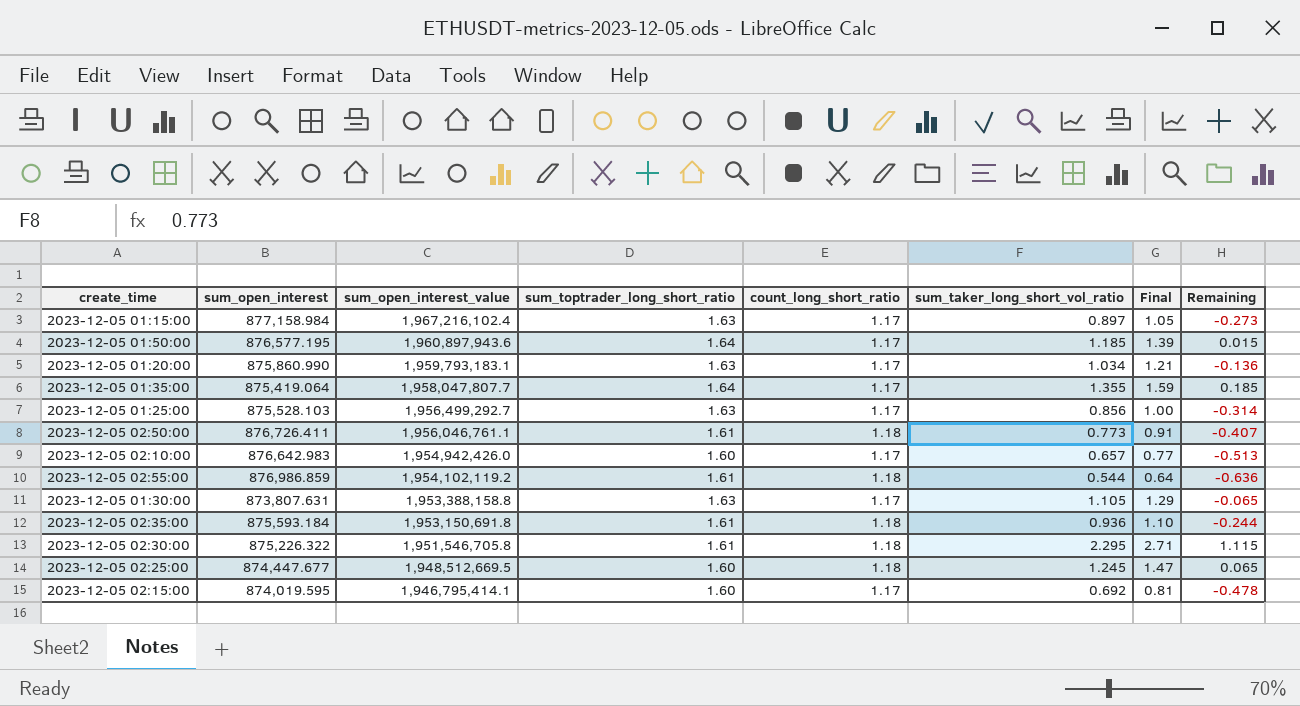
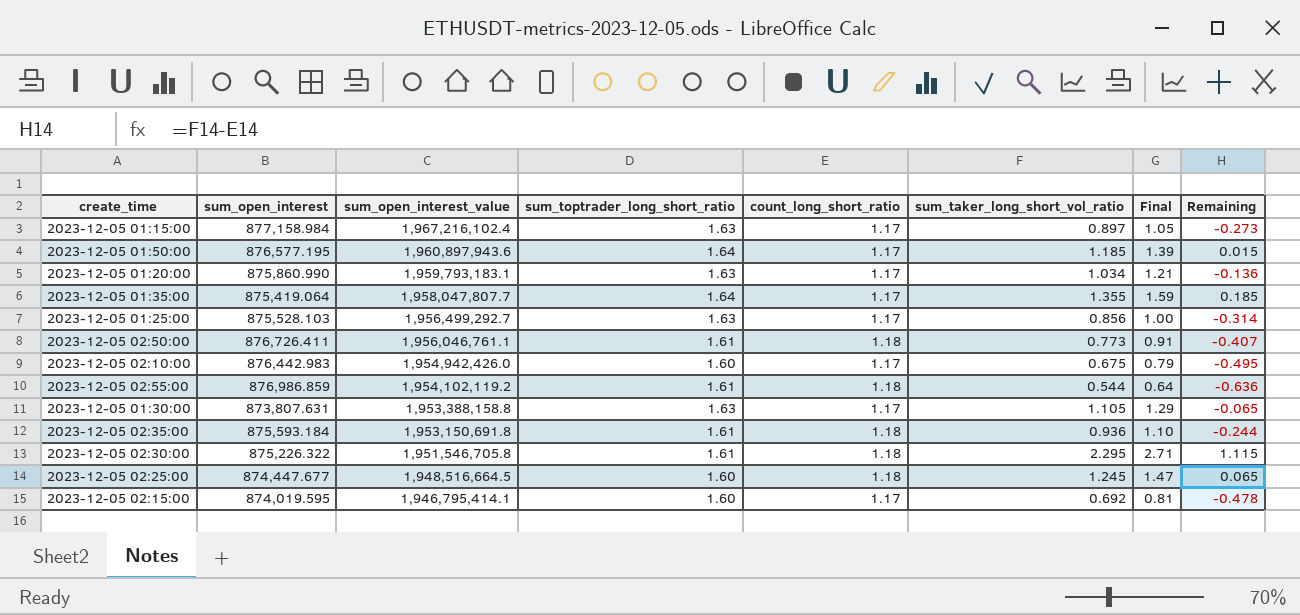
2023-12-05 02:10:00 | sum_open_interest: 876,642.983 -> 876,442.983
2023-12-05 02:10:00 | sum_taker_long_short_vol_ratio: 0.657 -> 0.675
2023-12-05 02:10:00 | Final: 0.77 -> 0.79
2023-12-05 02:10:00 | Remaining: -0.513 -> -0.495
2023-12-05 02:25:00 | sum_open_interest_value: 1,948,512,669.5 -> 1,948,516,664.5

